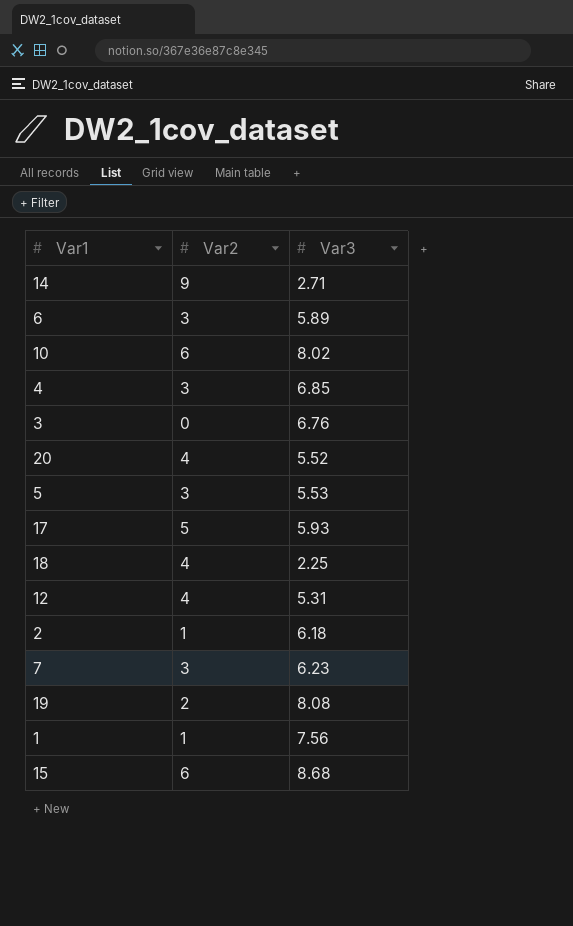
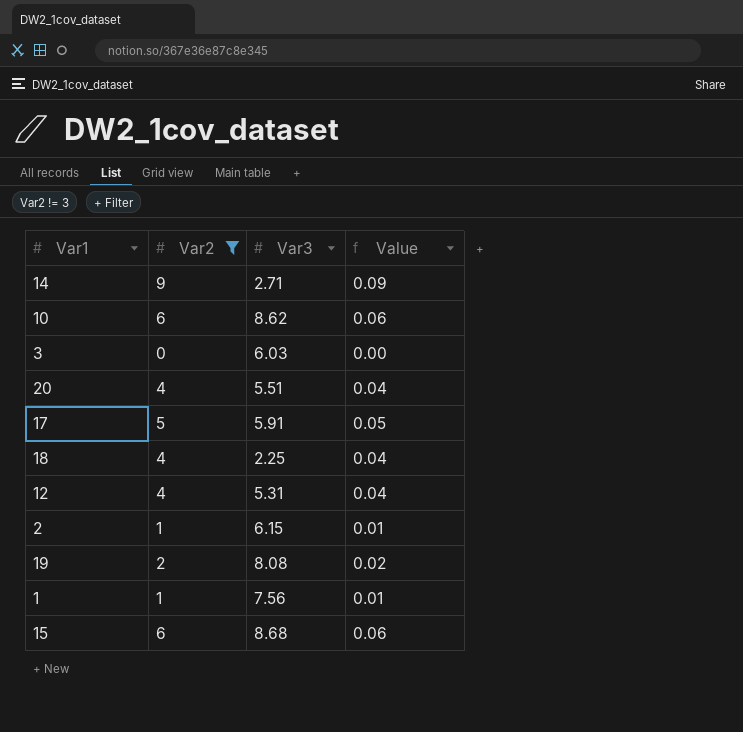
filter: none -> Var2 != 3
column Value | formula: none -> [Var2] * 0.01
10 | Var3: 8.02 -> 8.62
3 | Var3: 6.76 -> 6.03
20 | Var3: 5.52 -> 5.51
17 | Var3: 5.93 -> 5.91
2 | Var3: 6.18 -> 6.15

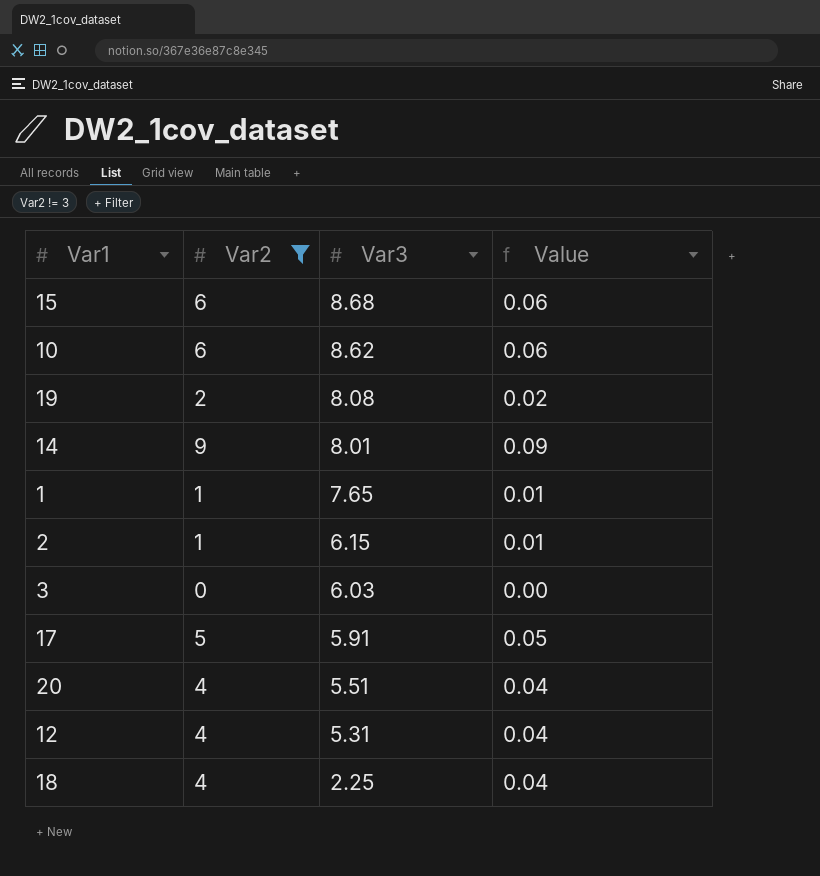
row order: none -> Var3 descending
14 | Var3: 2.71 -> 8.01
1 | Var3: 7.56 -> 7.65

